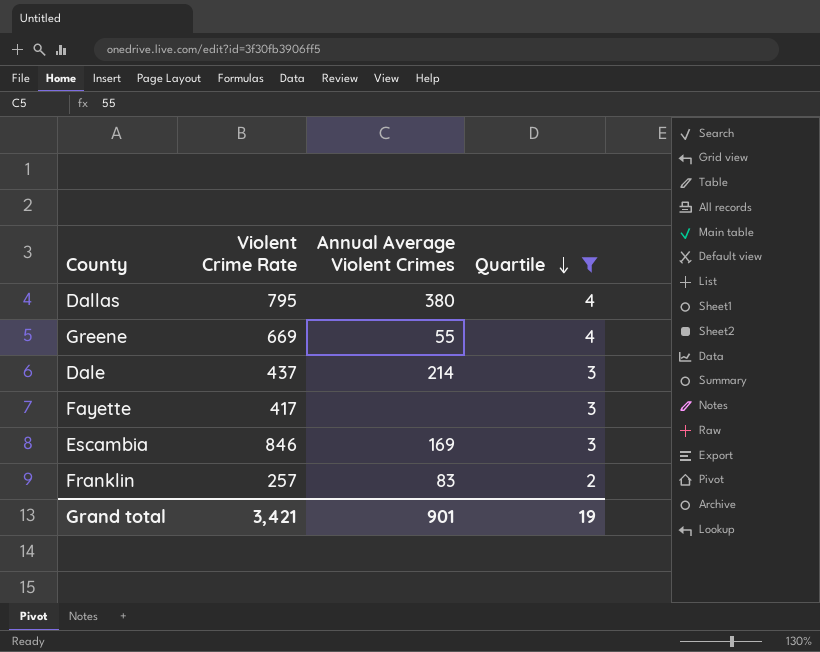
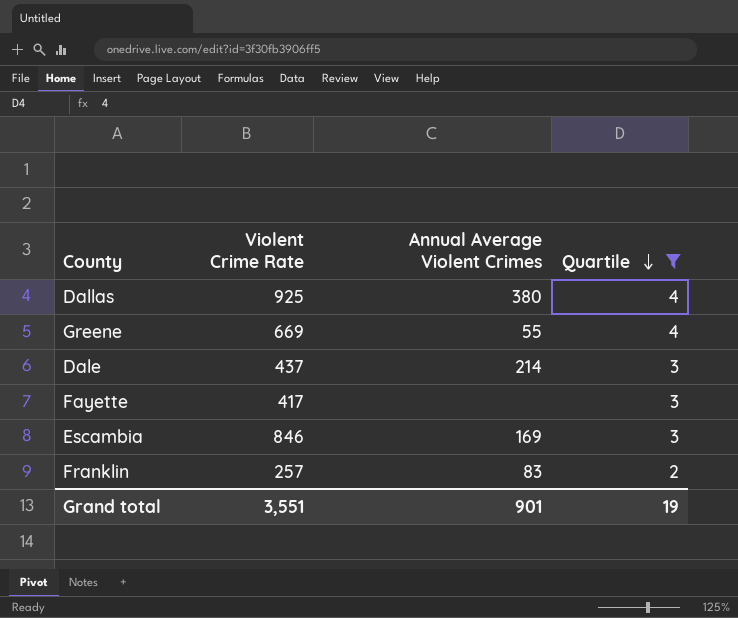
Dallas | Violent Crime Rate: 795 -> 925
Grand total | Violent Crime Rate: 3,421 -> 3,551

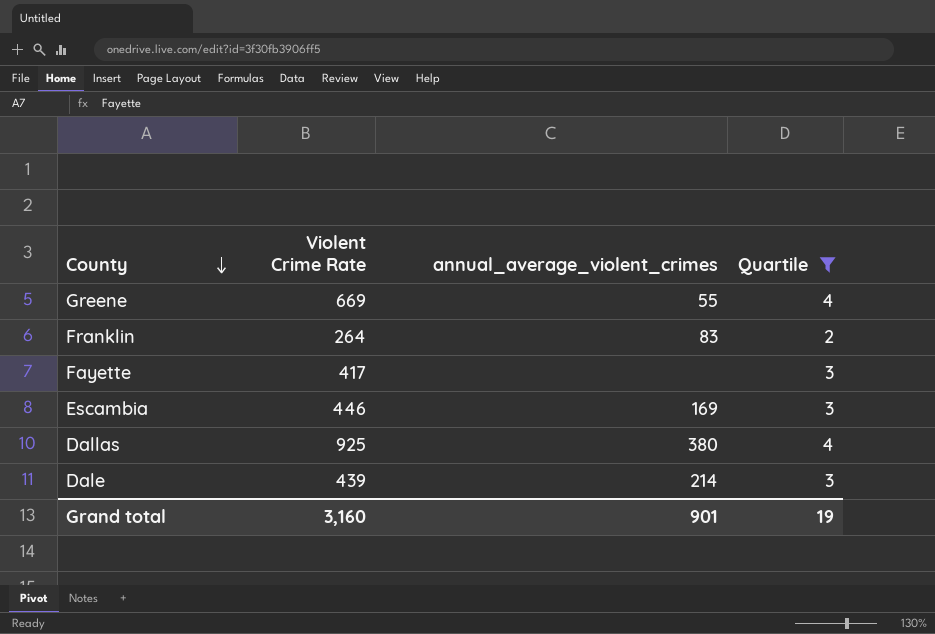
row order: Quartile descending -> County descending
column name: Annual Average Violent Crimes -> annual_average_violent_crimes
Franklin | Violent Crime Rate: 257 -> 264
Escambia | Violent Crime Rate: 846 -> 446
Dale | Violent Crime Rate: 437 -> 439
Grand total | Violent Crime Rate: 3,551 -> 3,160

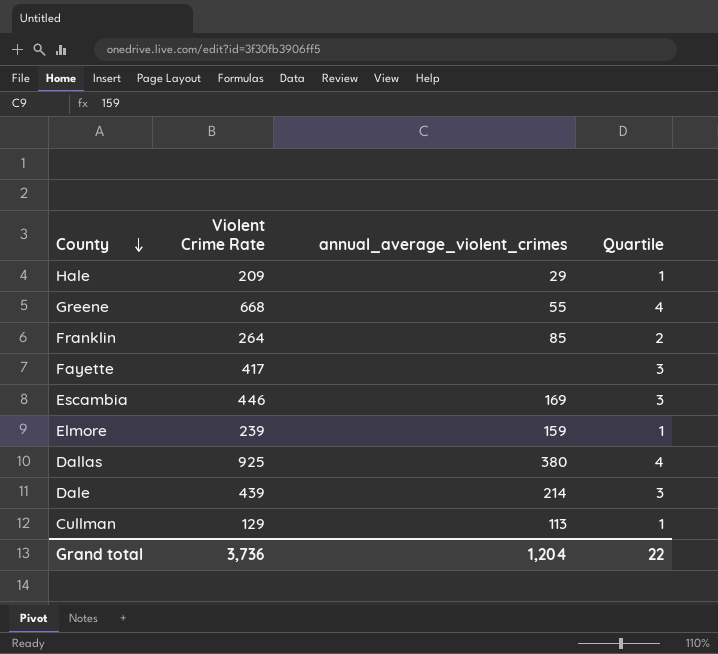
filter: Quartile != 1 -> none
Greene | Violent Crime Rate: 669 -> 668
Franklin | annual_average_violent_crimes: 83 -> 85
Grand total | Violent Crime Rate: 3,160 -> 3,736
Grand total | annual_average_violent_crimes: 901 -> 1,204
Grand total | Quartile: 19 -> 22

